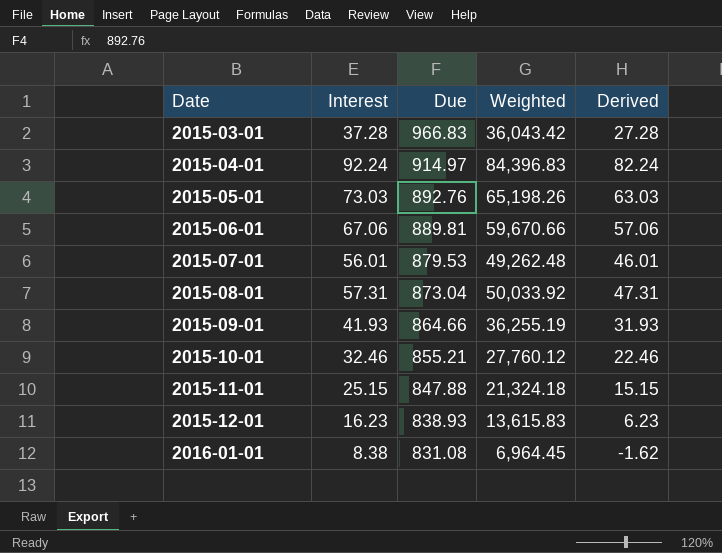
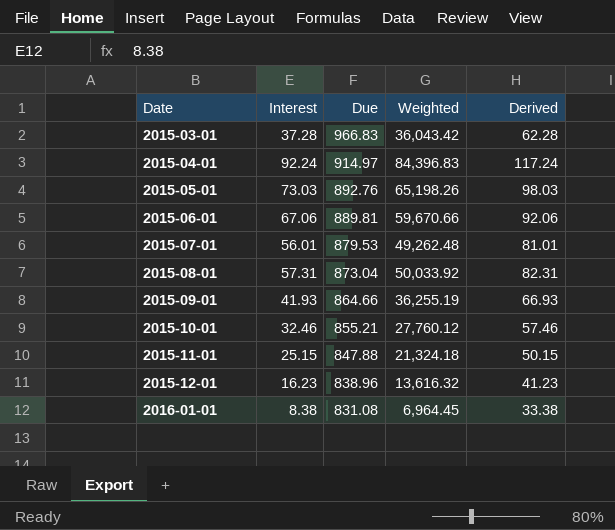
column Derived | formula: [Interest] - 10 -> [Interest] + 25
2015-12-01 | Due: 838.93 -> 838.96
2015-12-01 | Weighted: 13,615.83 -> 13,616.32

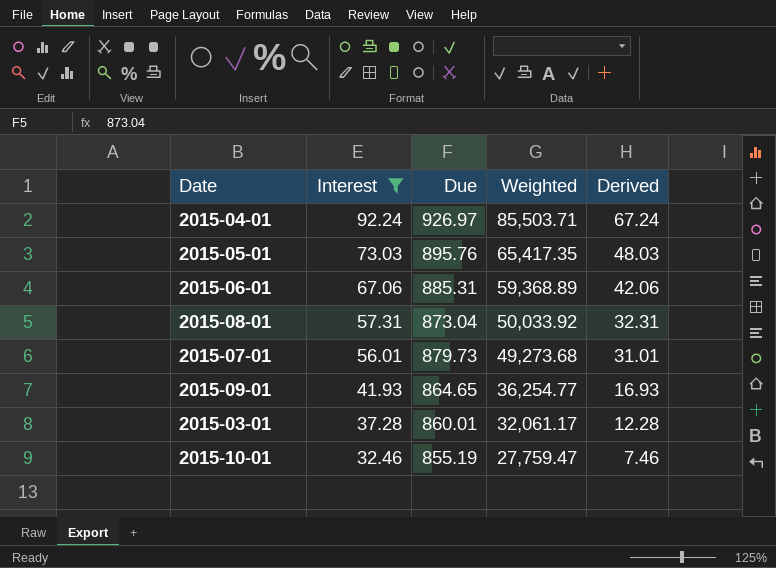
filter: none -> Interest >= 32.46
row order: Date ascending -> Interest descending
column Derived | formula: [Interest] + 25 -> [Interest] - 25
2015-04-01 | Due: 914.97 -> 926.97
2015-04-01 | Weighted: 84,396.83 -> 85,503.71
2015-05-01 | Due: 892.76 -> 895.76
2015-05-01 | Weighted: 65,198.26 -> 65,417.35
2015-06-01 | Due: 889.81 -> 885.31
2015-06-01 | Weighted: 59,670.66 -> 59,368.89
2015-07-01 | Due: 879.53 -> 879.73
2015-07-01 | Weighted: 49,262.48 -> 49,273.68
2015-09-01 | Due: 864.66 -> 864.65
2015-09-01 | Weighted: 36,255.19 -> 36,254.77
2015-03-01 | Due: 966.83 -> 860.01
2015-03-01 | Weighted: 36,043.42 -> 32,061.17
2015-10-01 | Due: 855.21 -> 855.19
2015-10-01 | Weighted: 27,760.12 -> 27,759.47

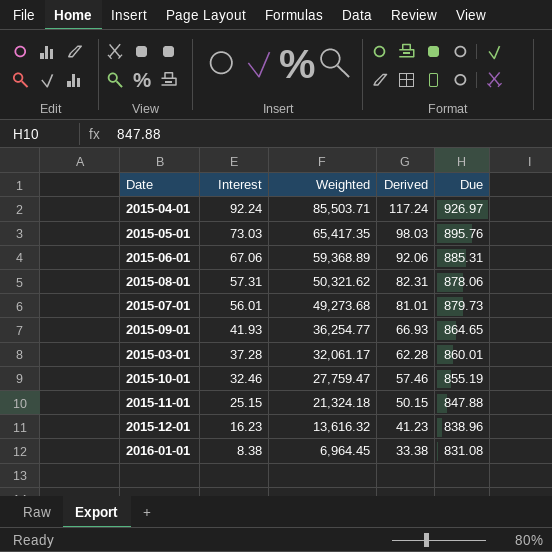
filter: Interest >= 32.46 -> none
column Derived | formula: [Interest] - 25 -> [Interest] + 25
column Due | position: 3 -> 5
2015-08-01 | Weighted: 50,033.92 -> 50,321.62
2015-08-01 | Due: 873.04 -> 878.06

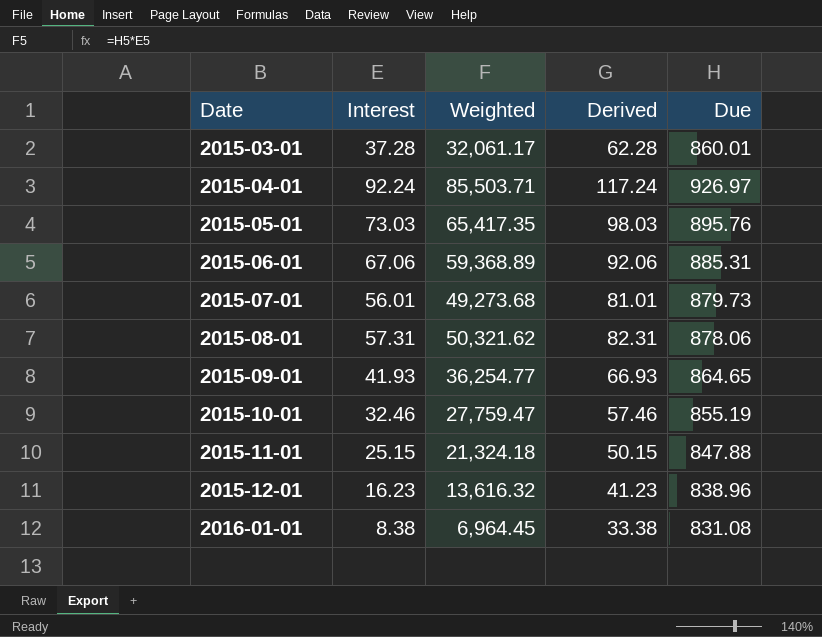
row order: Interest descending -> Date ascending

